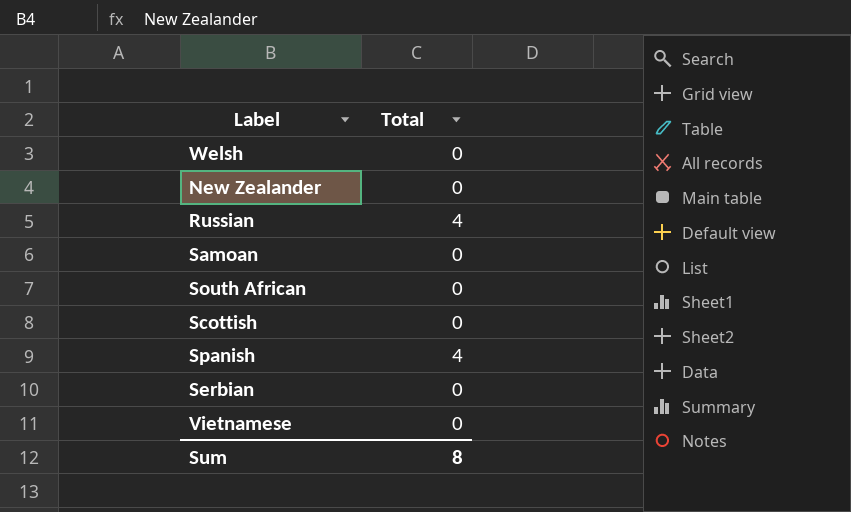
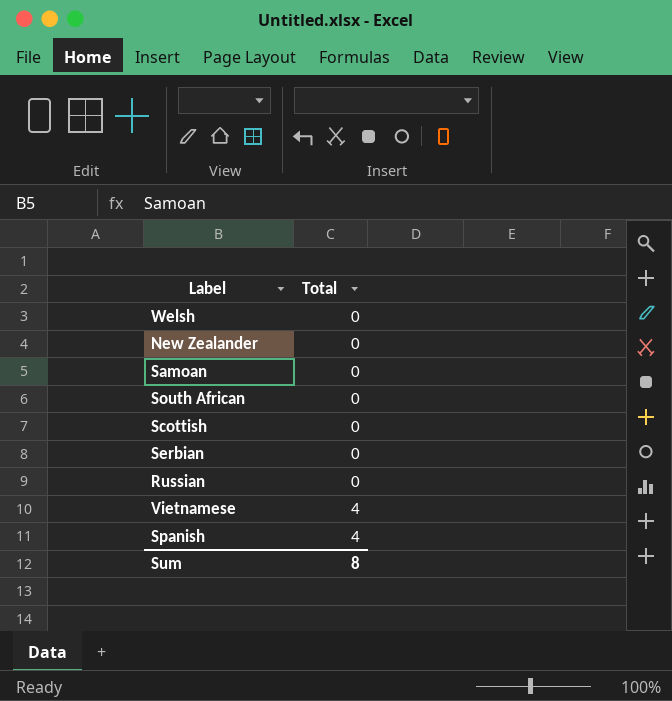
row order: none -> Total ascending
Russian | Total: 4 -> 0
Vietnamese | Total: 0 -> 4

